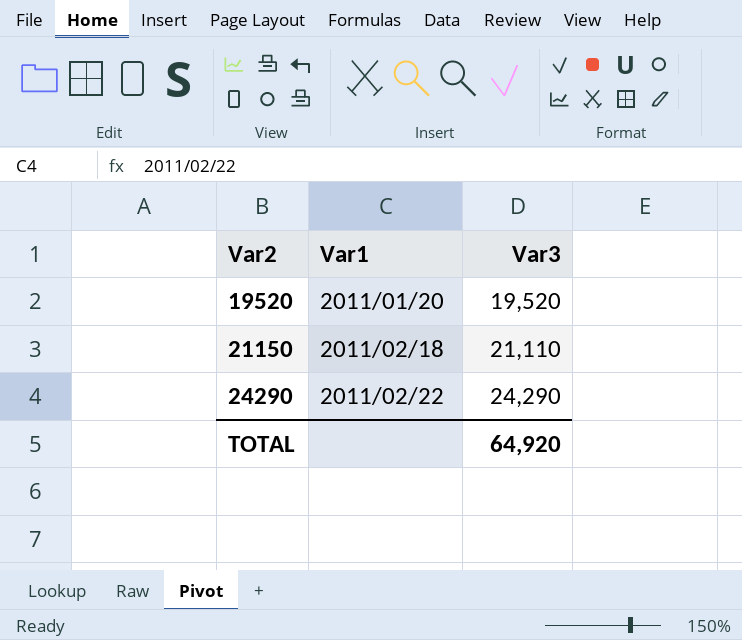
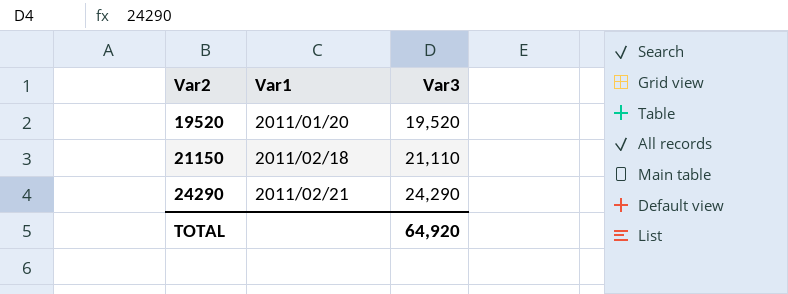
24290 | Var1: 2011/02/22 -> 2011/02/21

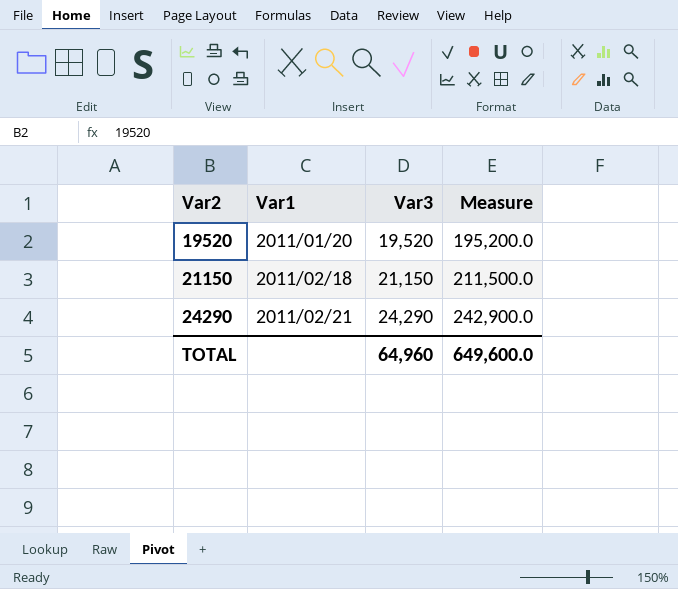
column Measure | formula: none -> [Var3] * 10
21150 | Var3: 21,110 -> 21,150
TOTAL | Var3: 64,920 -> 64,960

